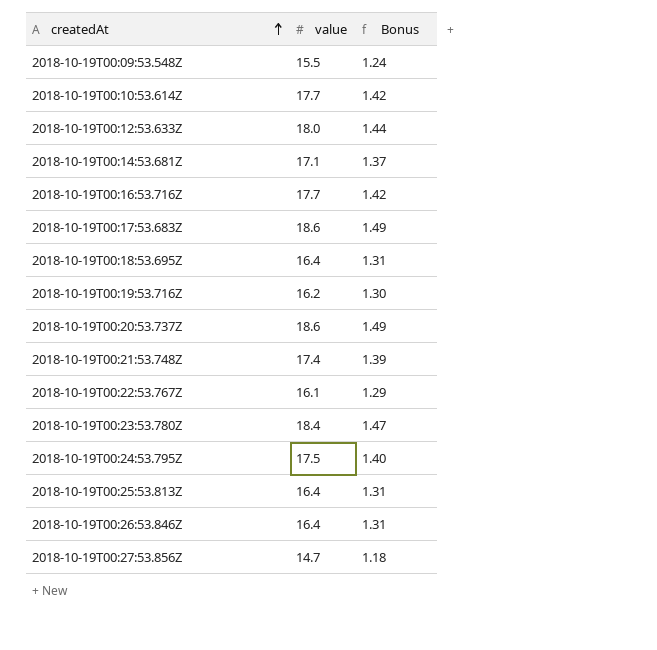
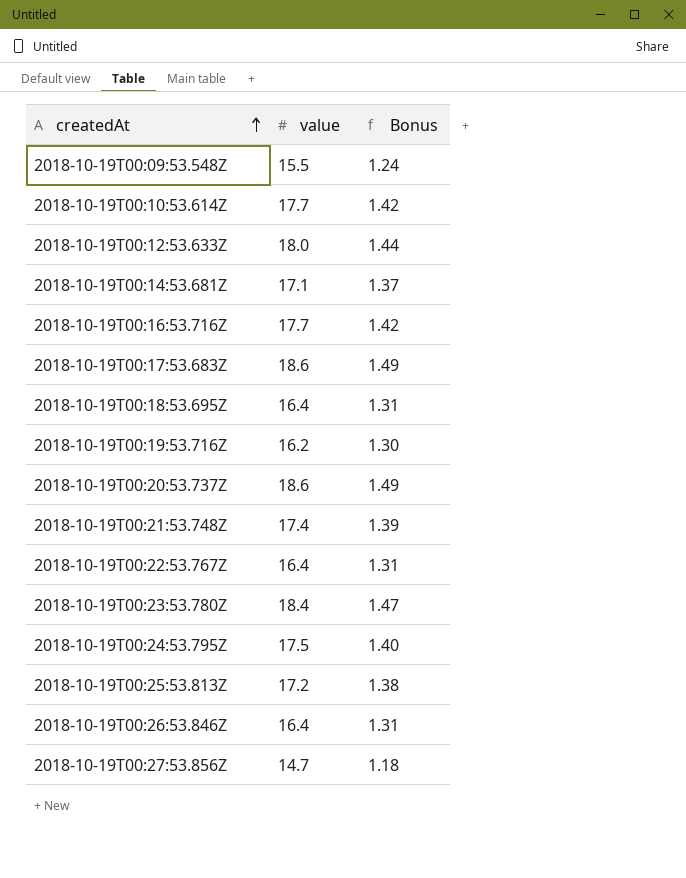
2018-10-19T00:22:53.767Z | value: 16.1 -> 16.4
2018-10-19T00:22:53.767Z | Bonus: 1.29 -> 1.31
2018-10-19T00:25:53.813Z | value: 16.4 -> 17.2
2018-10-19T00:25:53.813Z | Bonus: 1.31 -> 1.38

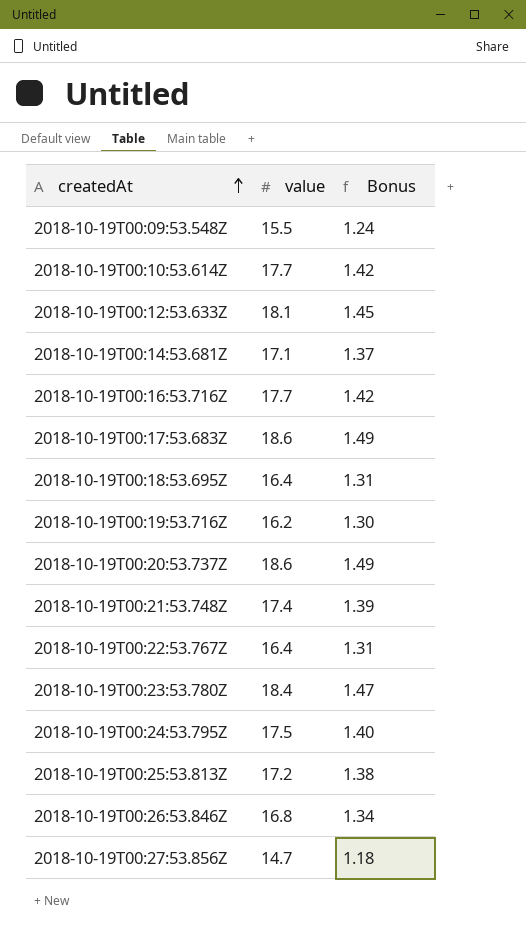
2018-10-19T00:12:53.633Z | value: 18.0 -> 18.1
2018-10-19T00:12:53.633Z | Bonus: 1.44 -> 1.45
2018-10-19T00:26:53.846Z | value: 16.4 -> 16.8
2018-10-19T00:26:53.846Z | Bonus: 1.31 -> 1.34

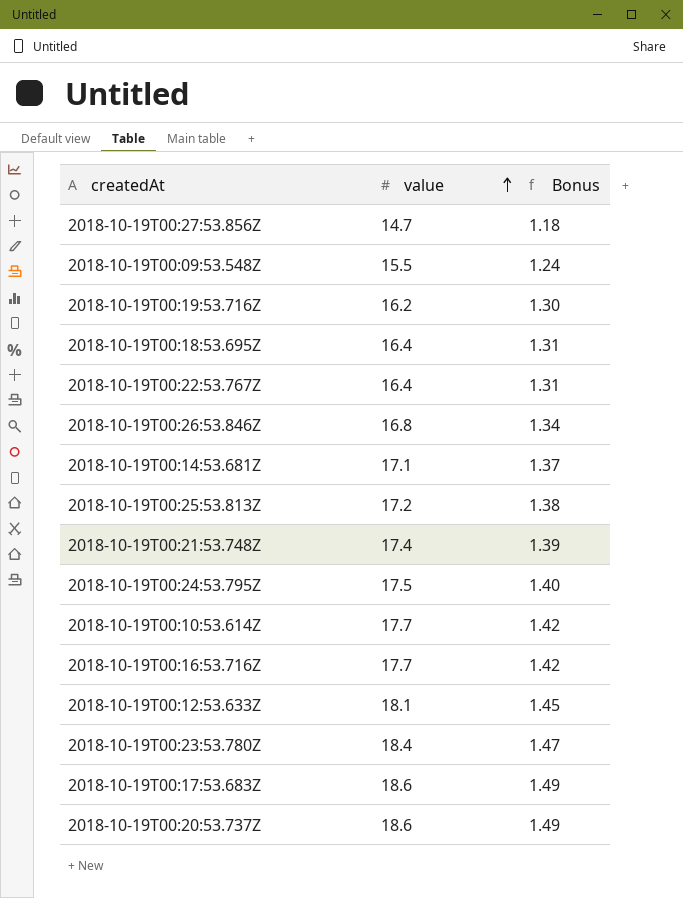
row order: createdAt ascending -> value ascending

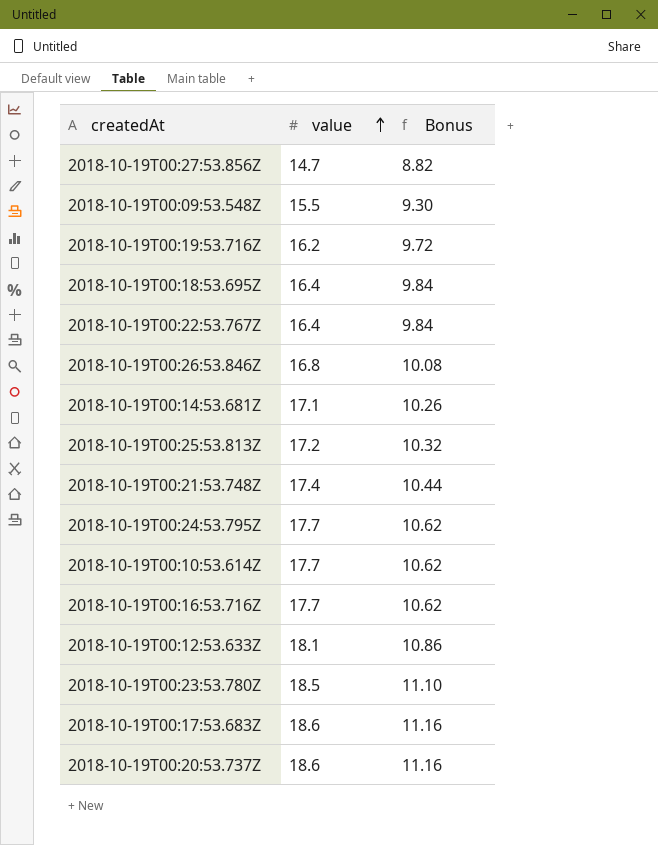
column Bonus | formula: [value] * 0.08 -> [value] * 0.6
2018-10-19T00:24:53.795Z | value: 17.5 -> 17.7
2018-10-19T00:23:53.780Z | value: 18.4 -> 18.5

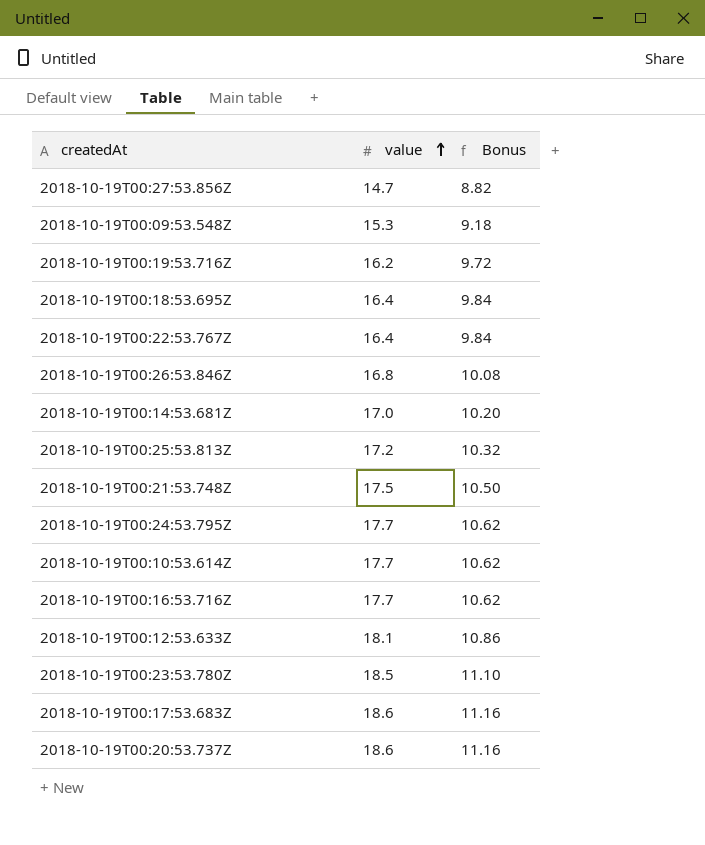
2018-10-19T00:09:53.548Z | value: 15.5 -> 15.3
2018-10-19T00:09:53.548Z | Bonus: 9.30 -> 9.18
2018-10-19T00:14:53.681Z | value: 17.1 -> 17.0
2018-10-19T00:14:53.681Z | Bonus: 10.26 -> 10.20
2018-10-19T00:21:53.748Z | value: 17.4 -> 17.5
2018-10-19T00:21:53.748Z | Bonus: 10.44 -> 10.50

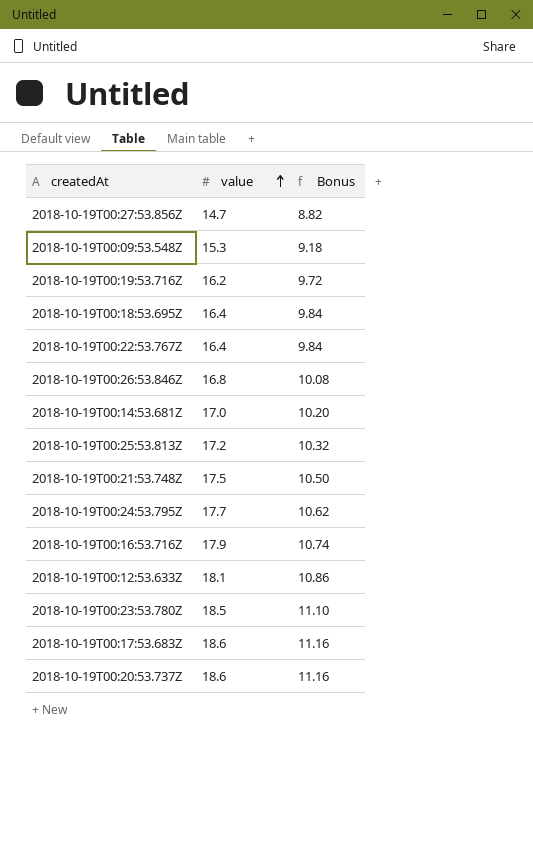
row 2018-10-19T00:10:53.614Z: 17.7 | 10.62 -> none
2018-10-19T00:16:53.716Z | value: 17.7 -> 17.9
2018-10-19T00:16:53.716Z | Bonus: 10.62 -> 10.74

